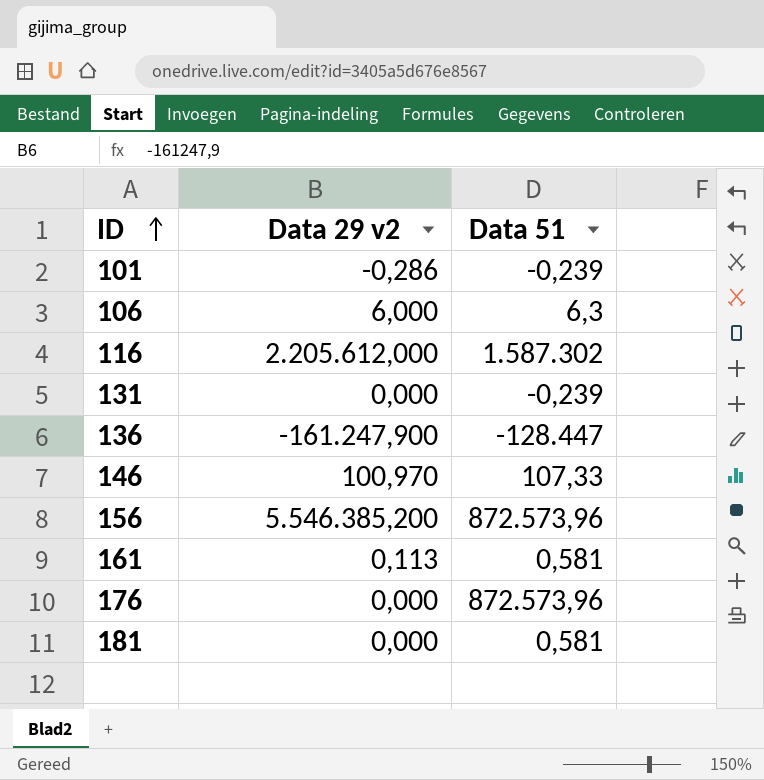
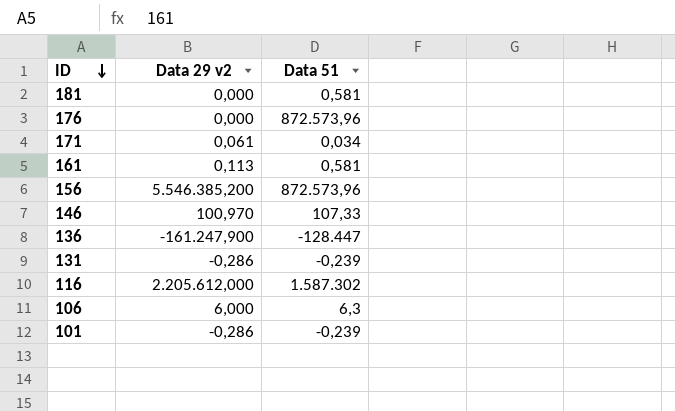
row order: ID ascending -> ID descending
row 171: none -> 0,061 | 0,034
131 | Data 29 v2: 0,000 -> -0,286

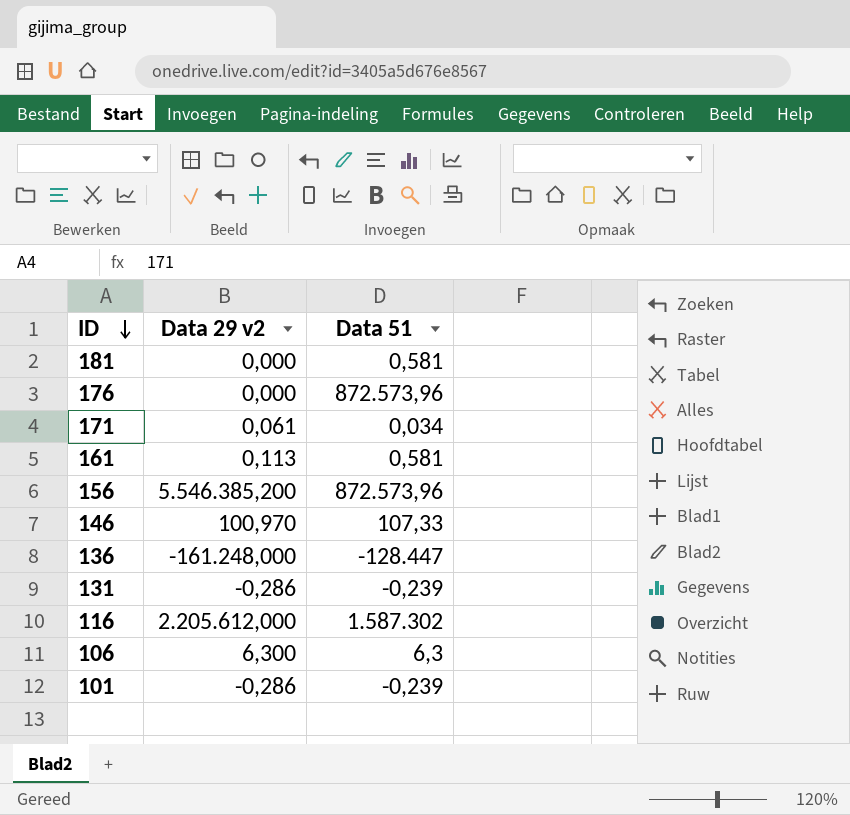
136 | Data 29 v2: -161.247,900 -> -161.248,000
106 | Data 29 v2: 6,000 -> 6,300

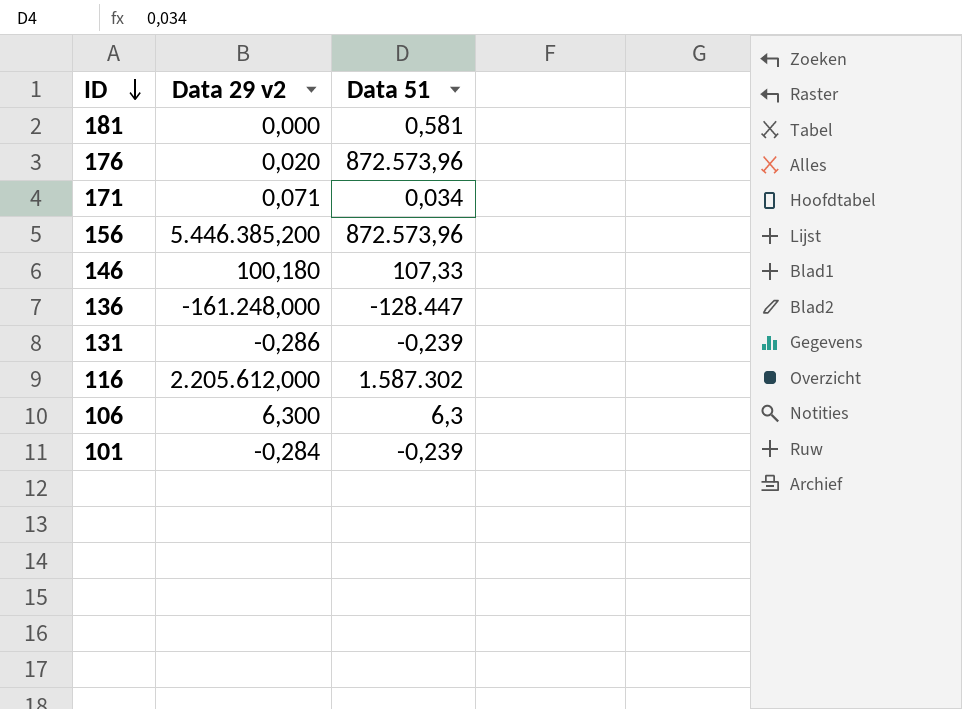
row 161: 0,113 | 0,581 -> none
176 | Data 29 v2: 0,000 -> 0,020
171 | Data 29 v2: 0,061 -> 0,071
156 | Data 29 v2: 5.546.385,200 -> 5.446.385,200
146 | Data 29 v2: 100,970 -> 100,180
101 | Data 29 v2: -0,286 -> -0,284

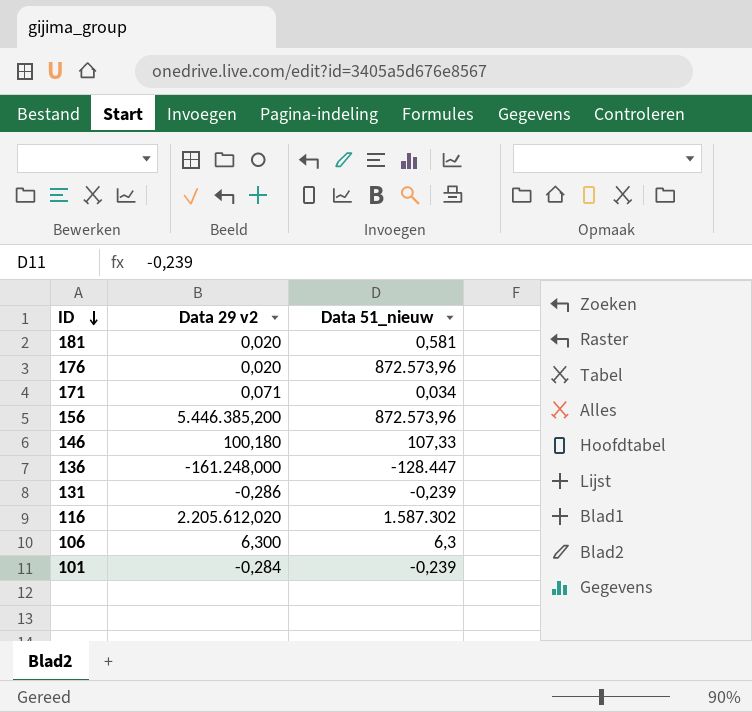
column name: Data 51 -> Data 51_nieuw
181 | Data 29 v2: 0,000 -> 0,020
116 | Data 29 v2: 2.205.612,000 -> 2.205.612,020

